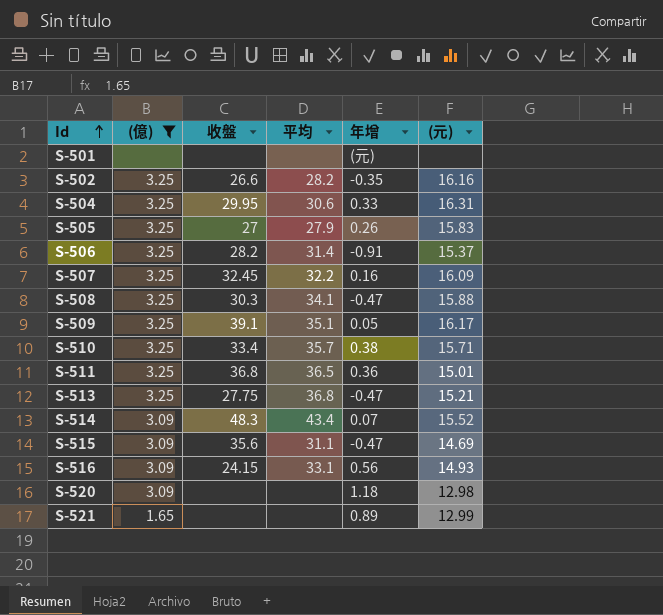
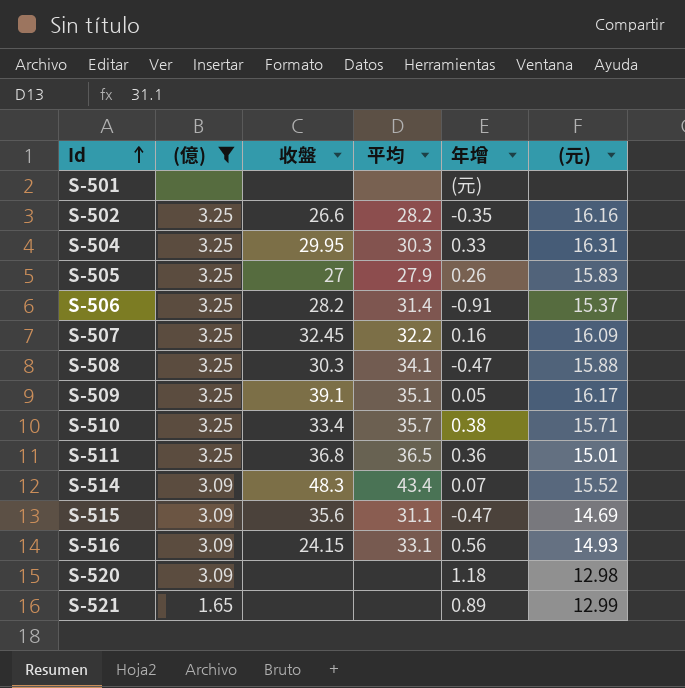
row S-513: 3.25 | 27.75 | 36.8 | -0.47 | 15.21 -> none
S-504 | 平均: 30.6 -> 30.3

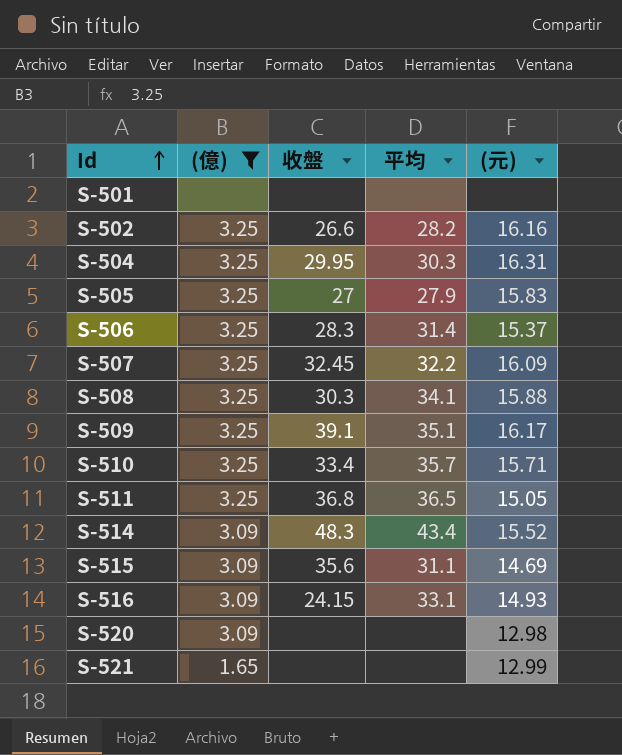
column 年增 | position: 5 -> none
S-506 | 收盤: 28.2 -> 28.3
S-511 | (元): 15.01 -> 15.05

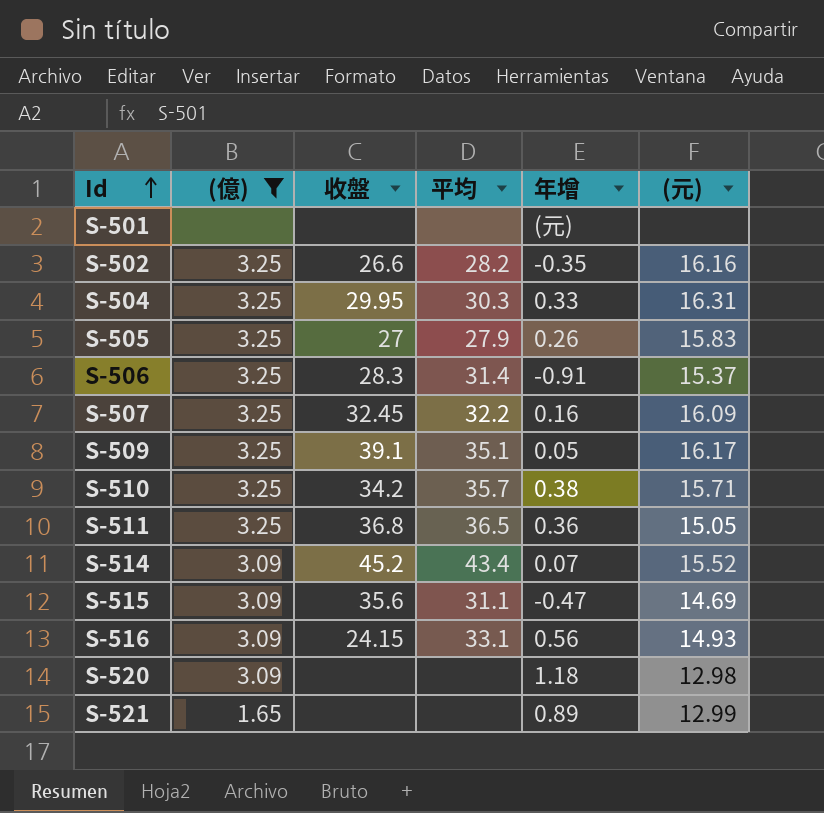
column 年增 | position: none -> 5
row S-508: 3.25 | 30.3 | 34.1 | 15.88 -> none
S-510 | 收盤: 33.4 -> 34.2
S-514 | 收盤: 48.3 -> 45.2

